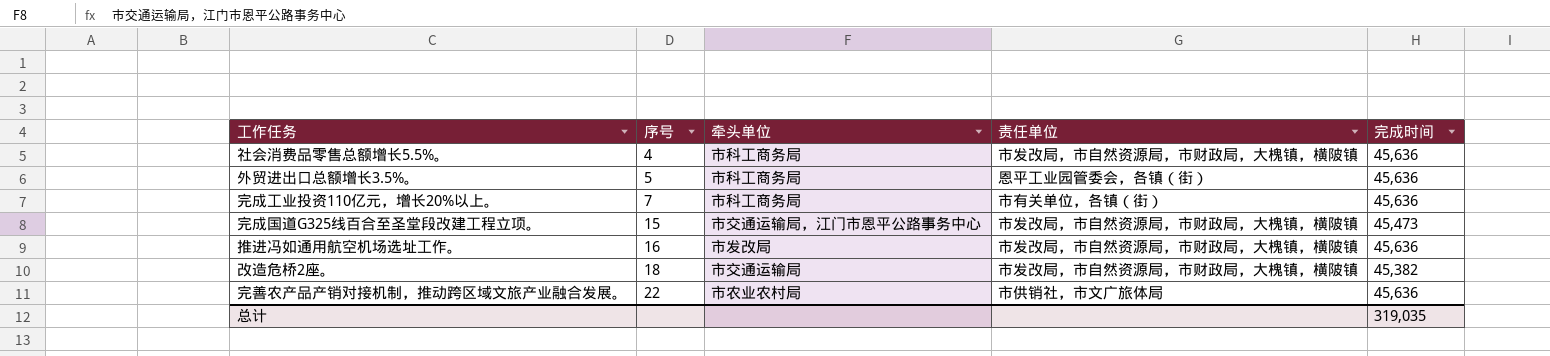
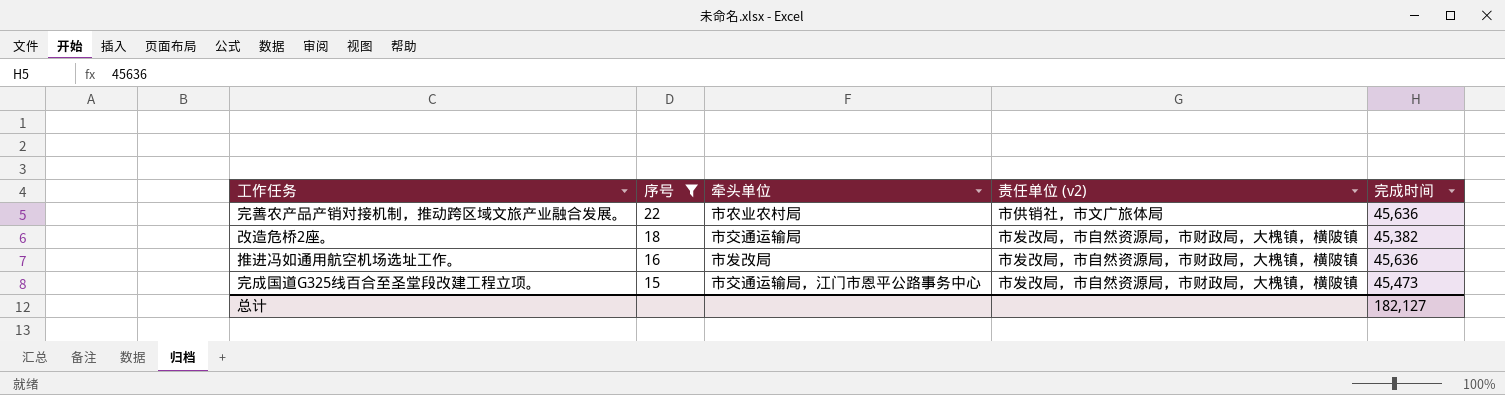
filter: none -> 序号 >= 15
row order: 序号 ascending -> 序号 descending
column name: 责任单位 -> 责任单位 (v2)
总计 | 完成时间: 319,035 -> 182,127

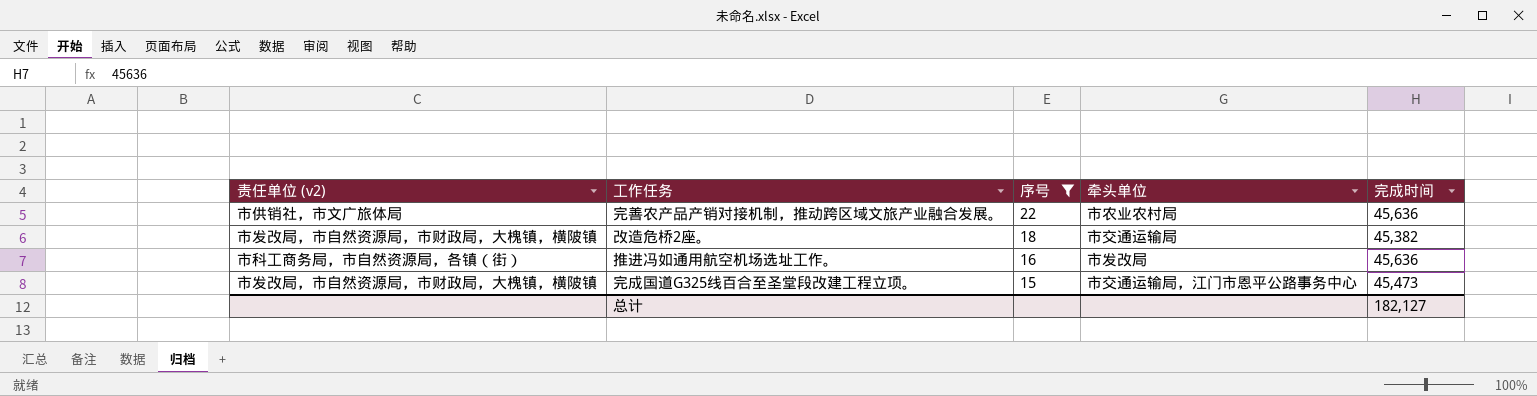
column 责任单位 (v2) | position: 4 -> 1
推进冯如通用航空机场选址工作。 | 责任单位 (v2): 市发改局，市自然资源局，市财政局，大槐镇，横陂镇 -> 市科工商务局，市自然资源局，各镇（街）

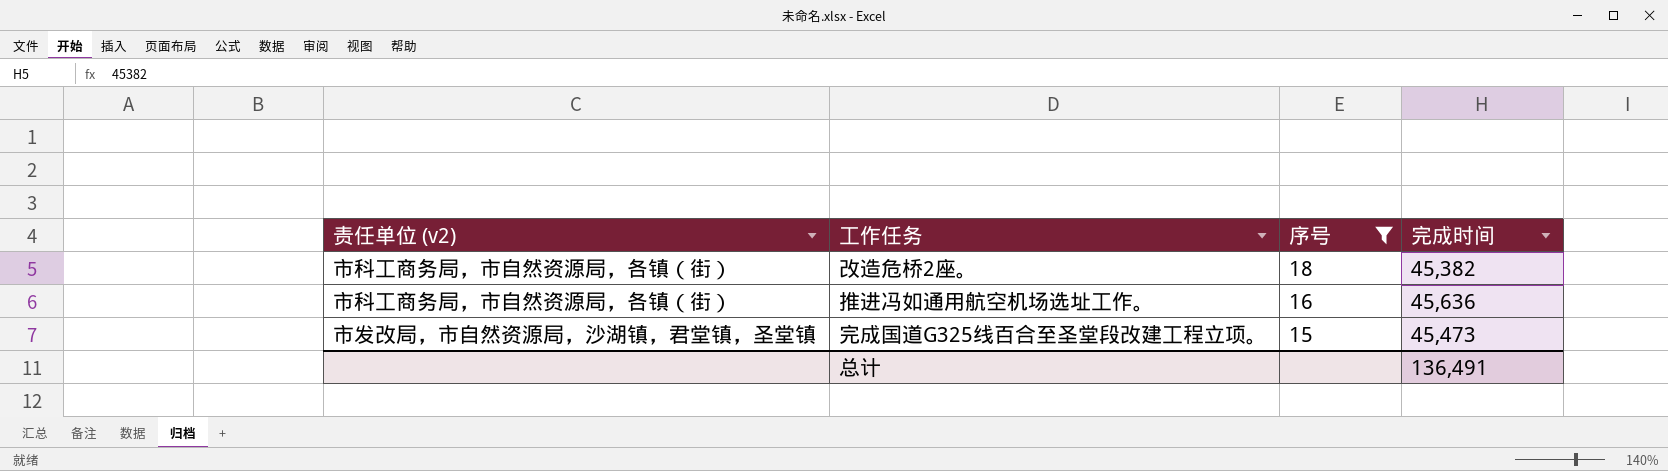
column 牵头单位 | position: 4 -> none
row 完善农产品产销对接机制，推动跨区域文旅产业融合发展。: 市供销社，市文广旅体局 | 22 | 市农业农村局 | 45,636 -> none
改造危桥2座。 | 责任单位 (v2): 市发改局，市自然资源局，市财政局，大槐镇，横陂镇 -> 市科工商务局，市自然资源局，各镇（街）
完成国道G325线百合至圣堂段改建工程立项。 | 责任单位 (v2): 市发改局，市自然资源局，市财政局，大槐镇，横陂镇 -> 市发改局，市自然资源局，沙湖镇，君堂镇，圣堂镇
总计 | 完成时间: 182,127 -> 136,491

